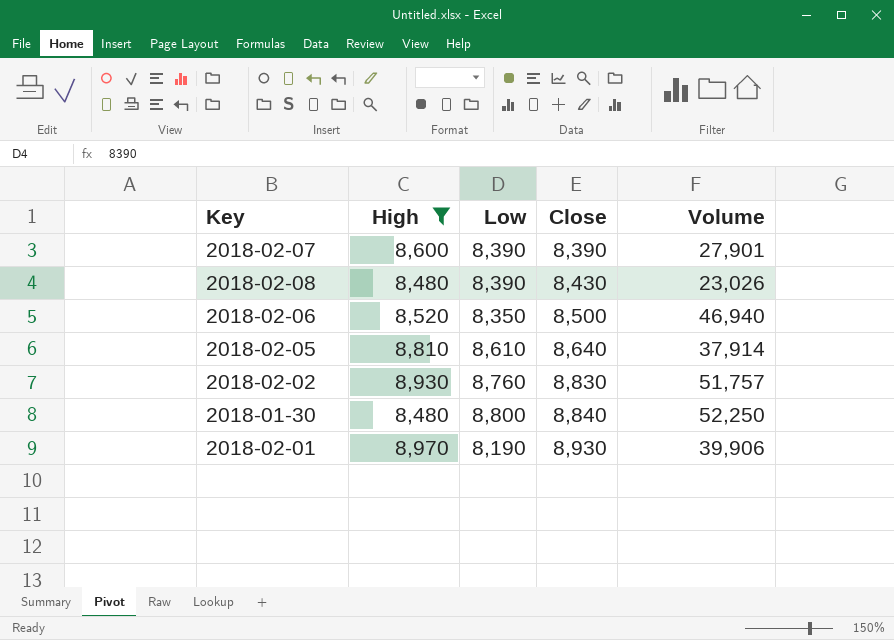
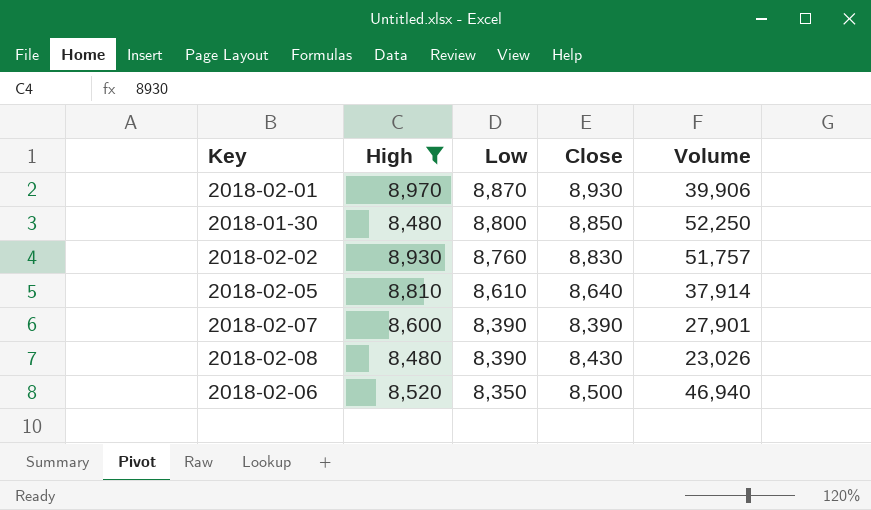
row order: Close ascending -> Low descending
2018-02-01 | Low: 8,190 -> 8,870
2018-01-30 | Close: 8,840 -> 8,850

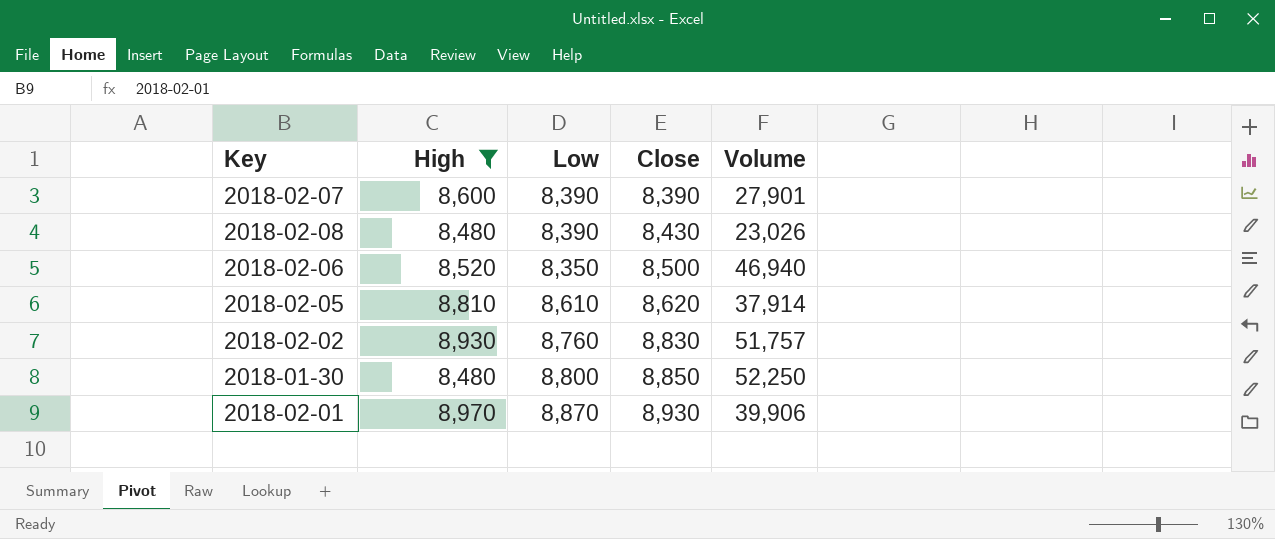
row order: Low descending -> Close ascending
2018-02-05 | Close: 8,640 -> 8,620

